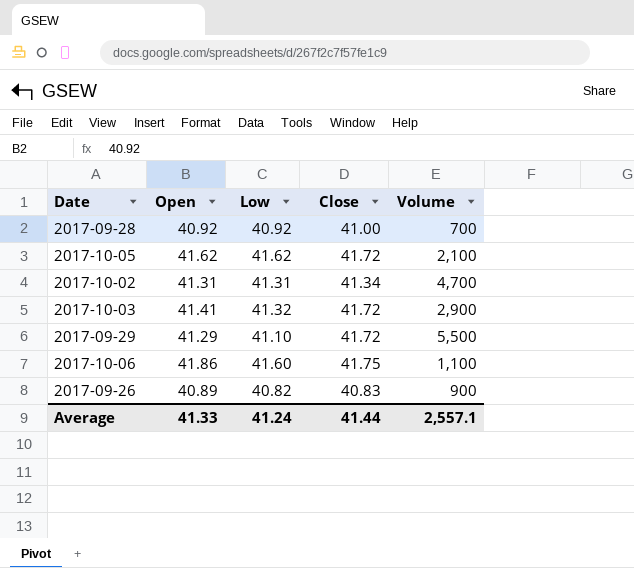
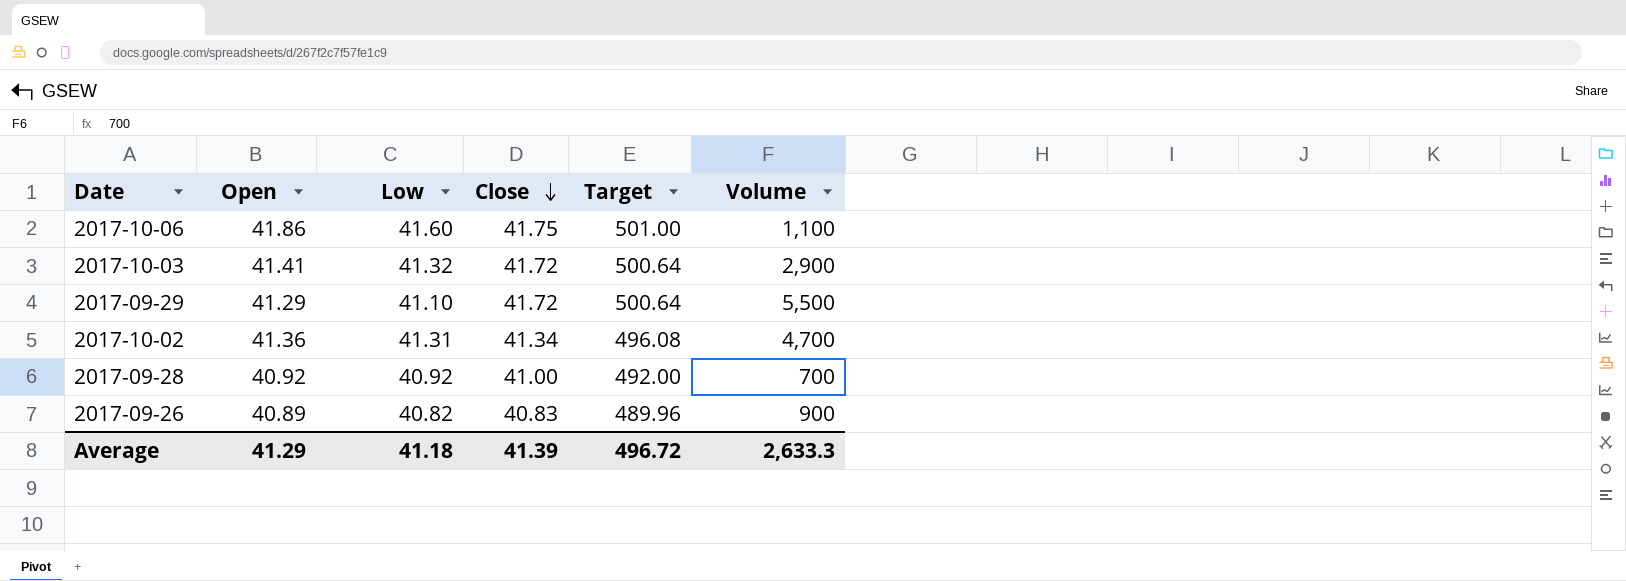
row order: none -> Close descending
column Target | formula: none -> [Close] * 12
row 2017-10-05: 41.62 | 41.62 | 41.72 | 2,100 -> none
2017-10-02 | Open: 41.31 -> 41.36
Average | Open: 41.33 -> 41.29
Average | Low: 41.24 -> 41.18
Average | Close: 41.44 -> 41.39
Average | Volume: 2,557.1 -> 2,633.3

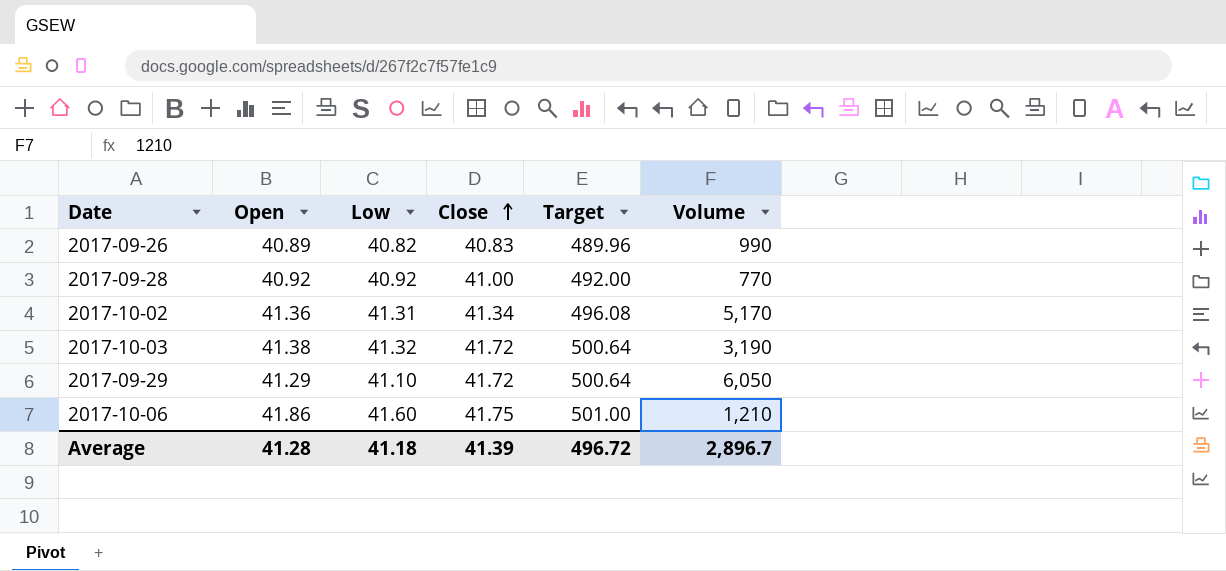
row order: Close descending -> Close ascending
2017-09-26 | Volume: 900 -> 990
2017-09-28 | Volume: 700 -> 770
2017-10-02 | Volume: 4,700 -> 5,170
2017-10-03 | Open: 41.41 -> 41.38
2017-10-03 | Volume: 2,900 -> 3,190
2017-09-29 | Volume: 5,500 -> 6,050
2017-10-06 | Volume: 1,100 -> 1,210
Average | Open: 41.29 -> 41.28
Average | Volume: 2,633.3 -> 2,896.7

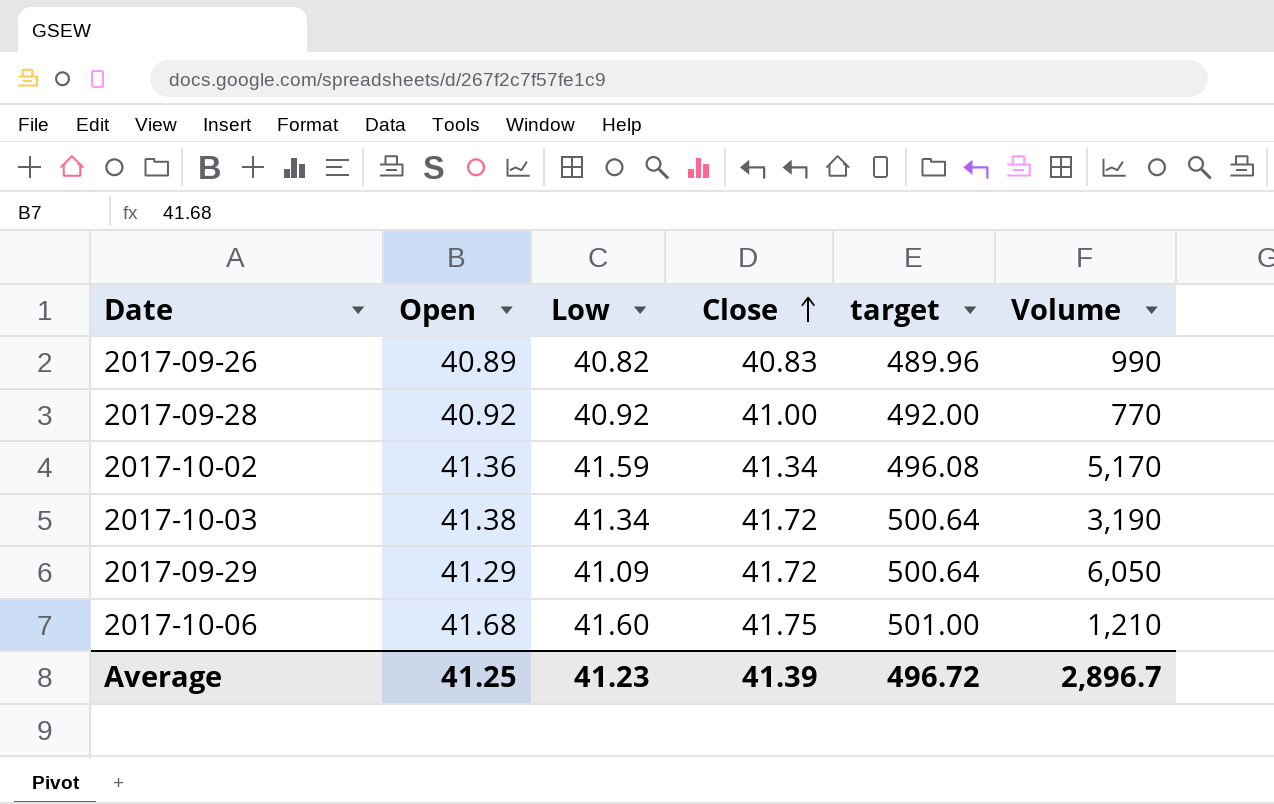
column name: Target -> target
2017-10-02 | Low: 41.31 -> 41.59
2017-10-03 | Low: 41.32 -> 41.34
2017-09-29 | Low: 41.10 -> 41.09
2017-10-06 | Open: 41.86 -> 41.68
Average | Open: 41.28 -> 41.25
Average | Low: 41.18 -> 41.23

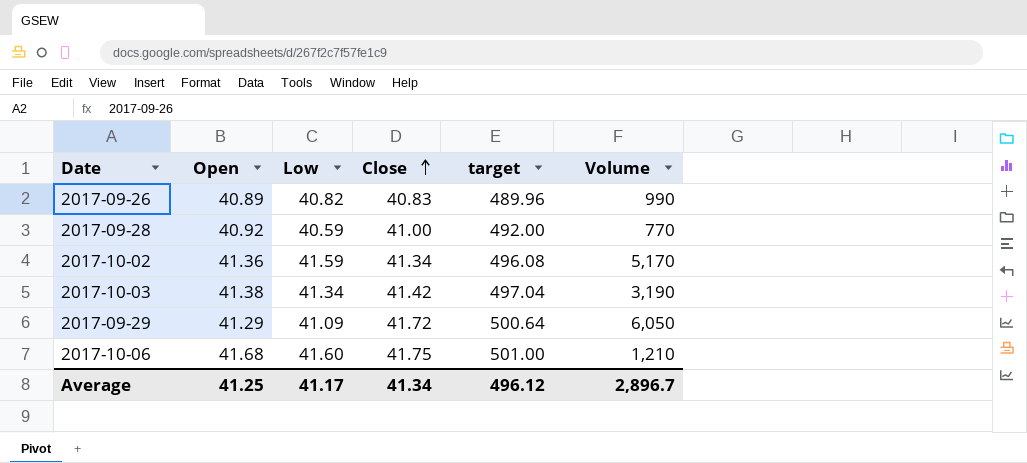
2017-09-28 | Low: 40.92 -> 40.59
2017-10-03 | Close: 41.72 -> 41.42
2017-10-03 | target: 500.64 -> 497.04
Average | Low: 41.23 -> 41.17
Average | Close: 41.39 -> 41.34
Average | target: 496.72 -> 496.12

